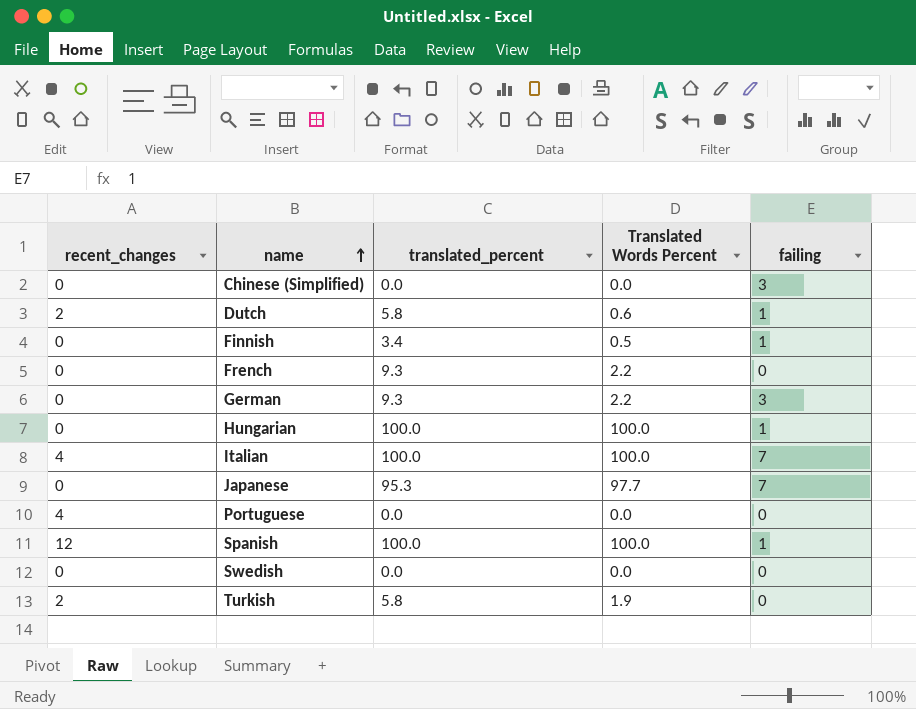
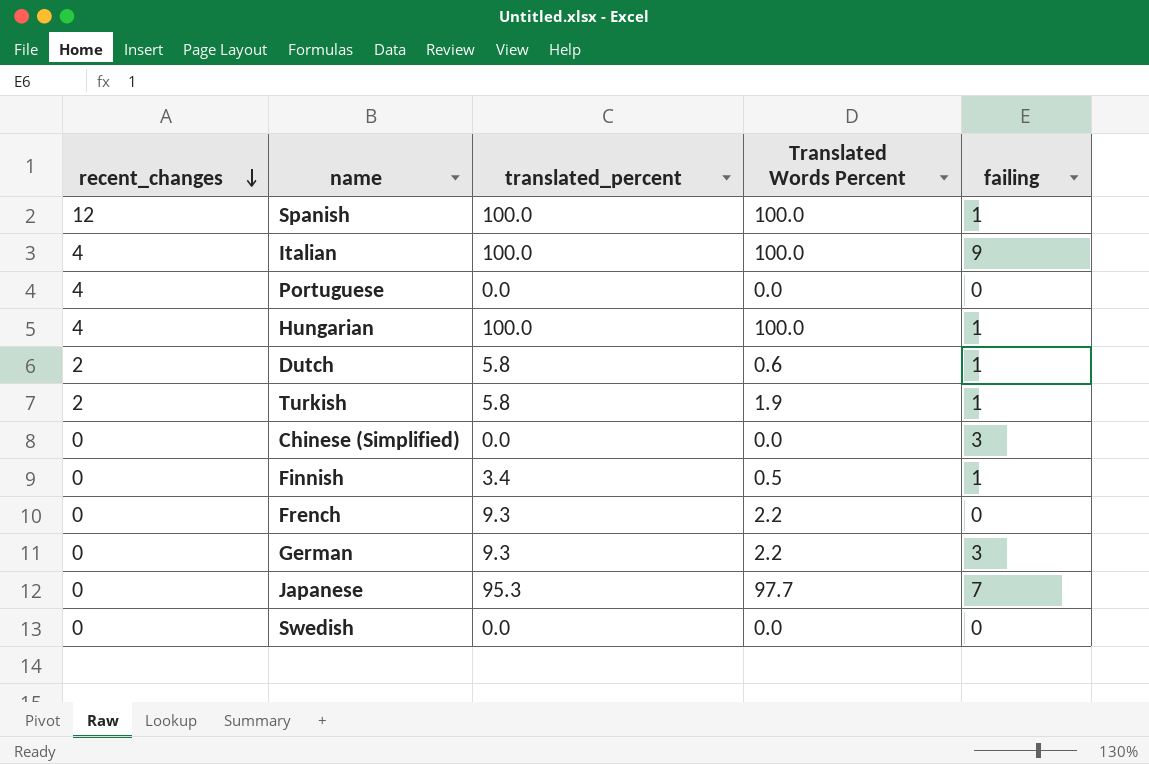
row order: name ascending -> recent_changes descending
Italian | failing: 7 -> 9
Hungarian | recent_changes: 0 -> 4
Turkish | failing: 0 -> 1

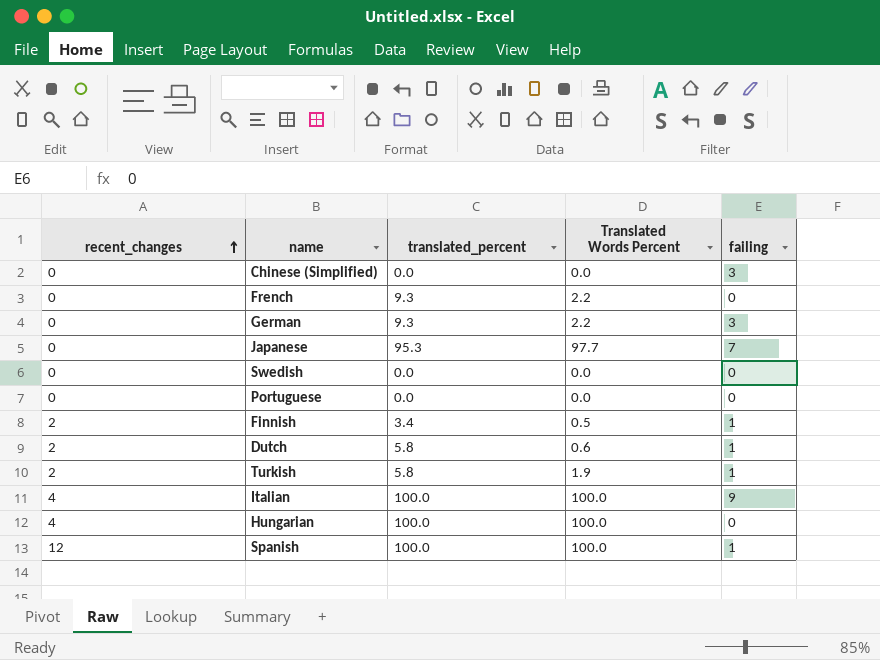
row order: recent_changes descending -> recent_changes ascending
Portuguese | recent_changes: 4 -> 0
Finnish | recent_changes: 0 -> 2
Hungarian | failing: 1 -> 0

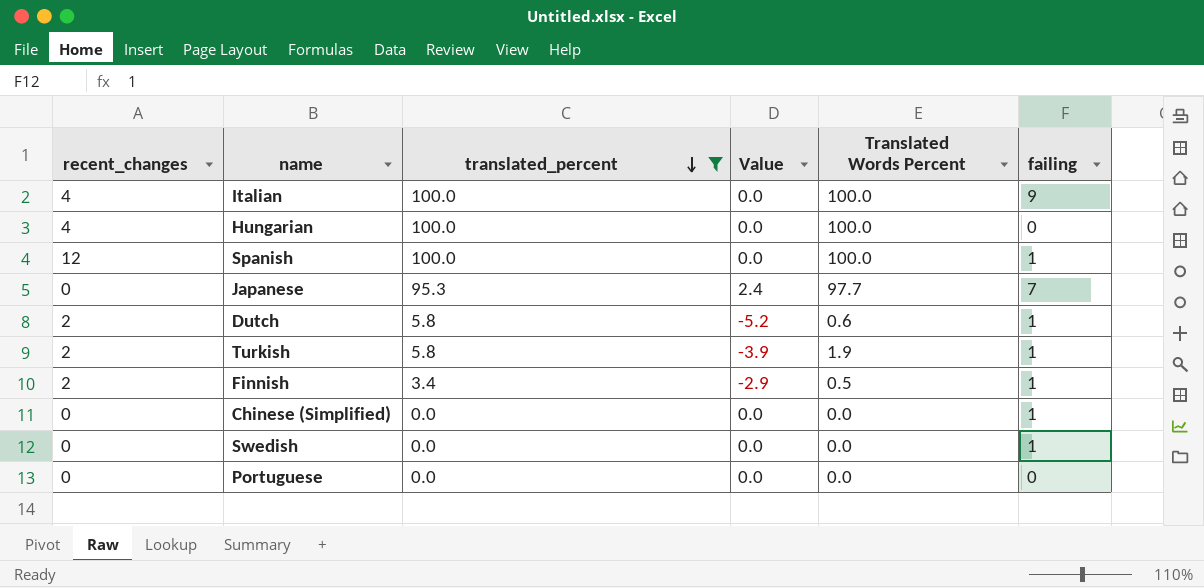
filter: none -> translated_percent != 9.3
row order: recent_changes ascending -> translated_percent descending
column Value | formula: none -> [Translated Words Percent] - [translated_percent]
Chinese (Simplified) | failing: 3 -> 1
Swedish | failing: 0 -> 1

